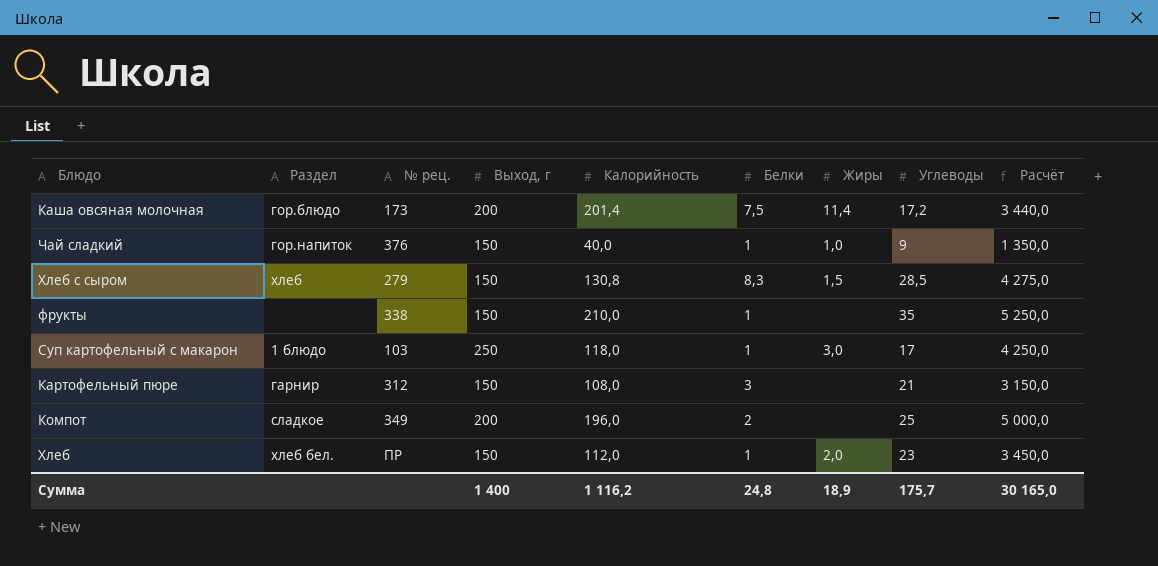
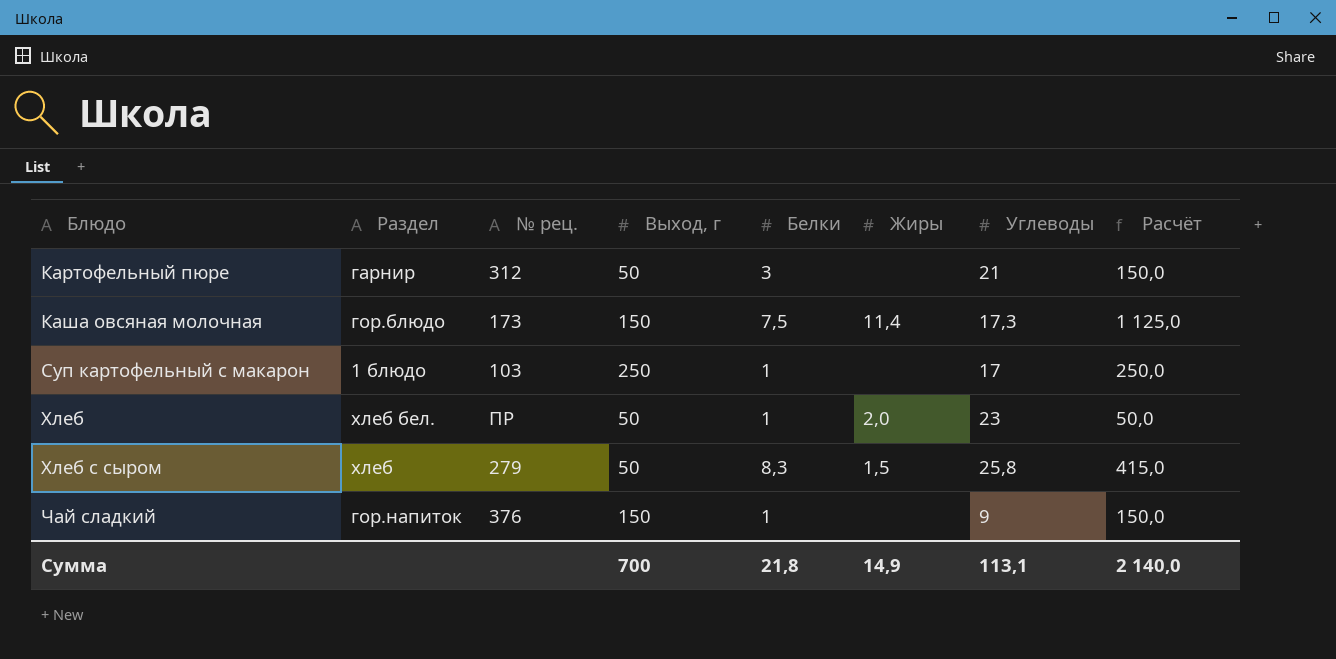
row order: none -> Блюдо ascending
column Калорийность | position: 5 -> none
column Расчёт | formula: [Выход, г] * [Углеводы] -> [Выход, г] * [Белки]
row фрукты: none | 338 | 150 | 210,0 | 1 | none | 35 | 5 250,0 -> none
row Компот: сладкое | 349 | 200 | 196,0 | 2 | none | 25 | 5 000,0 -> none
Картофельный пюре | Выход, г: 150 -> 50
Каша овсяная молочная | Выход, г: 200 -> 150
Каша овсяная молочная | Углеводы: 17,2 -> 17,3
Суп картофельный с макарон | Жиры: 3,0 -> none
Хлеб | Выход, г: 150 -> 50
Хлеб с сыром | Выход, г: 150 -> 50
Хлеб с сыром | Углеводы: 28,5 -> 25,8
Чай сладкий | Жиры: 1,0 -> none
Сумма | Выход, г: 1 400 -> 700
Сумма | Белки: 24,8 -> 21,8
Сумма | Жиры: 18,9 -> 14,9
Сумма | Углеводы: 175,7 -> 113,1
Сумма | Расчёт: 30 165,0 -> 2 140,0

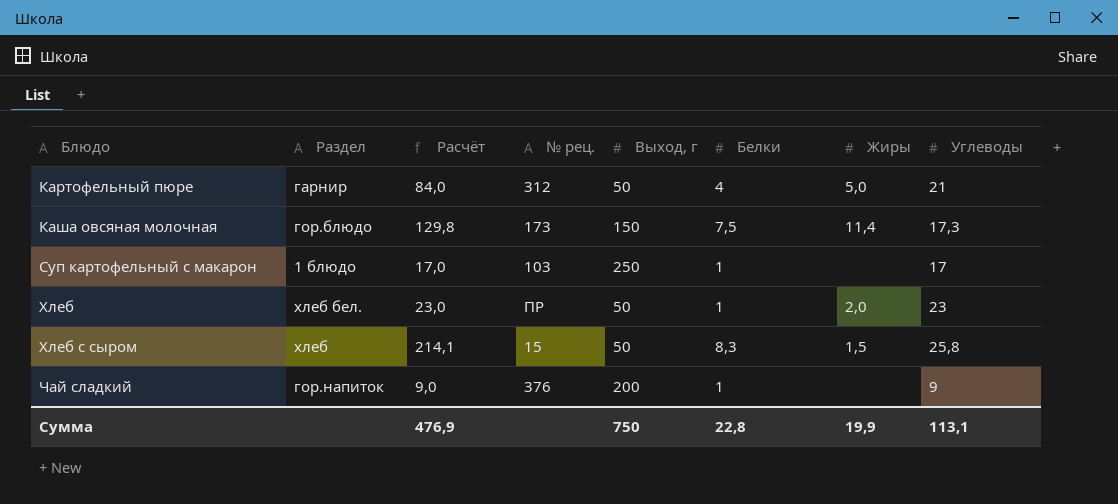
column Расчёт | formula: [Выход, г] * [Белки] -> [Белки] * [Углеводы]
column Расчёт | position: 8 -> 3
Картофельный пюре | Белки: 3 -> 4
Картофельный пюре | Жиры: none -> 5,0
Хлеб с сыром | № рец.: 279 -> 15
Чай сладкий | Выход, г: 150 -> 200
Сумма | Расчёт: 2 140,0 -> 476,9
Сумма | Выход, г: 700 -> 750
Сумма | Белки: 21,8 -> 22,8
Сумма | Жиры: 14,9 -> 19,9

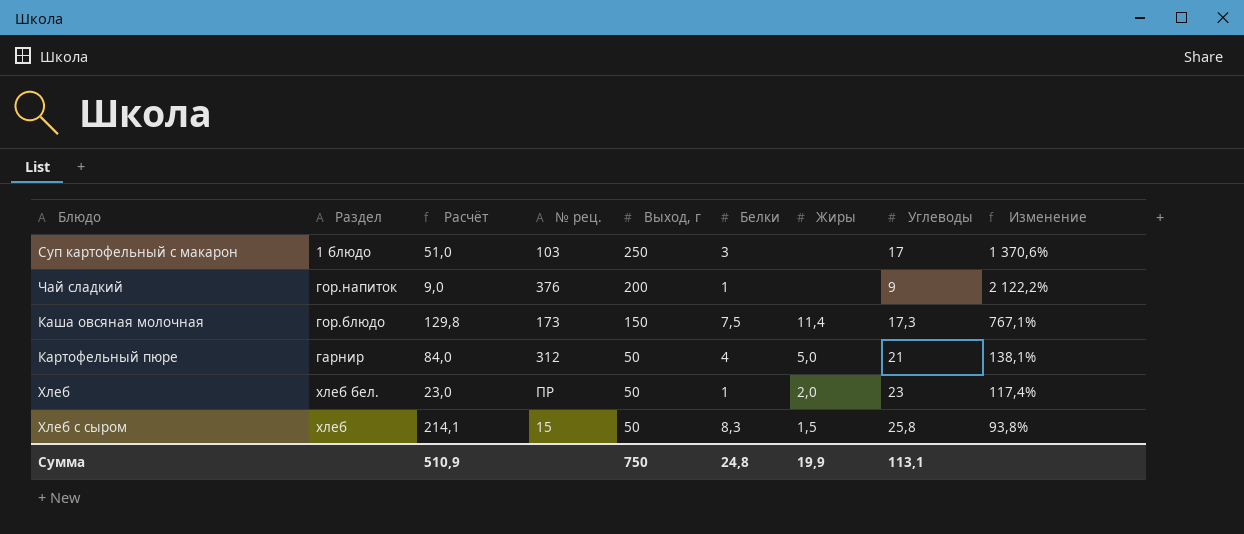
row order: Блюдо ascending -> Выход, г descending
column Изменение | formula: none -> ([Выход, г] - [Углеводы]) / [Углеводы]
Суп картофельный с макарон | Расчёт: 17,0 -> 51,0
Суп картофельный с макарон | Белки: 1 -> 3
Сумма | Расчёт: 476,9 -> 510,9
Сумма | Белки: 22,8 -> 24,8

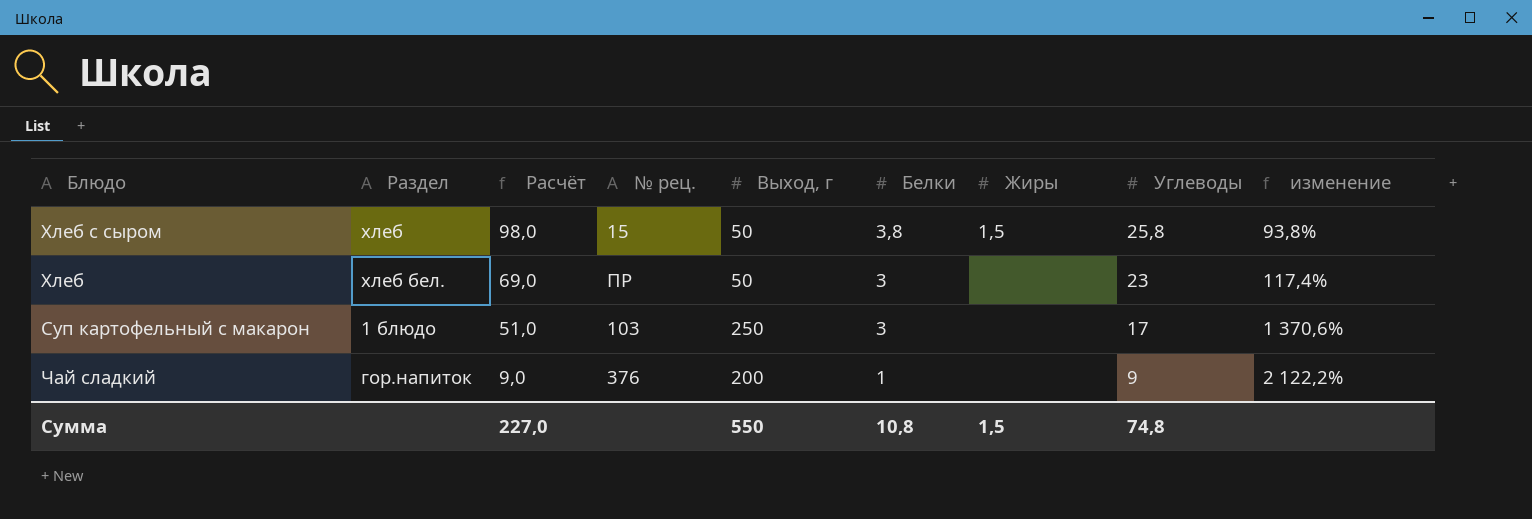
row order: Выход, г descending -> Расчёт descending
column name: Изменение -> изменение
row Каша овсяная молочная: гор.блюдо | 129,8 | 173 | 150 | 7,5 | 11,4 | 17,3 | 767,1% -> none
row Картофельный пюре: гарнир | 84,0 | 312 | 50 | 4 | 5,0 | 21 | 138,1% -> none
Хлеб с сыром | Расчёт: 214,1 -> 98,0
Хлеб с сыром | Белки: 8,3 -> 3,8
Хлеб | Расчёт: 23,0 -> 69,0
Хлеб | Белки: 1 -> 3
Хлеб | Жиры: 2,0 -> none
Сумма | Расчёт: 510,9 -> 227,0
Сумма | Выход, г: 750 -> 550
Сумма | Белки: 24,8 -> 10,8
Сумма | Жиры: 19,9 -> 1,5
Сумма | Углеводы: 113,1 -> 74,8

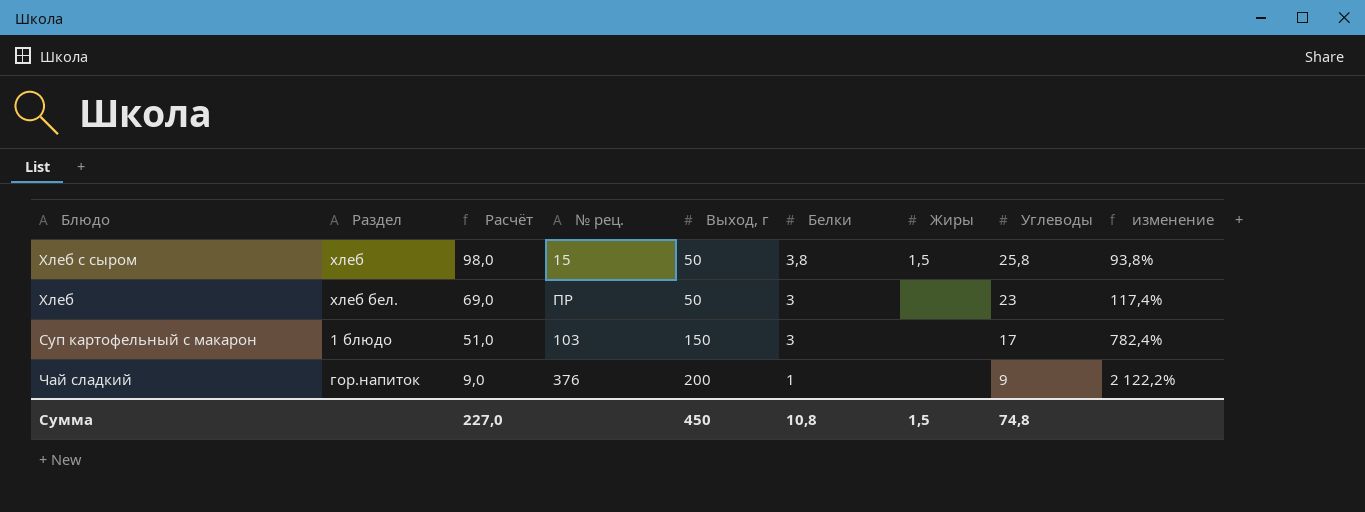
Суп картофельный с макарон | Выход, г: 250 -> 150
Суп картофельный с макарон | изменение: 1 370,6% -> 782,4%
Сумма | Выход, г: 550 -> 450

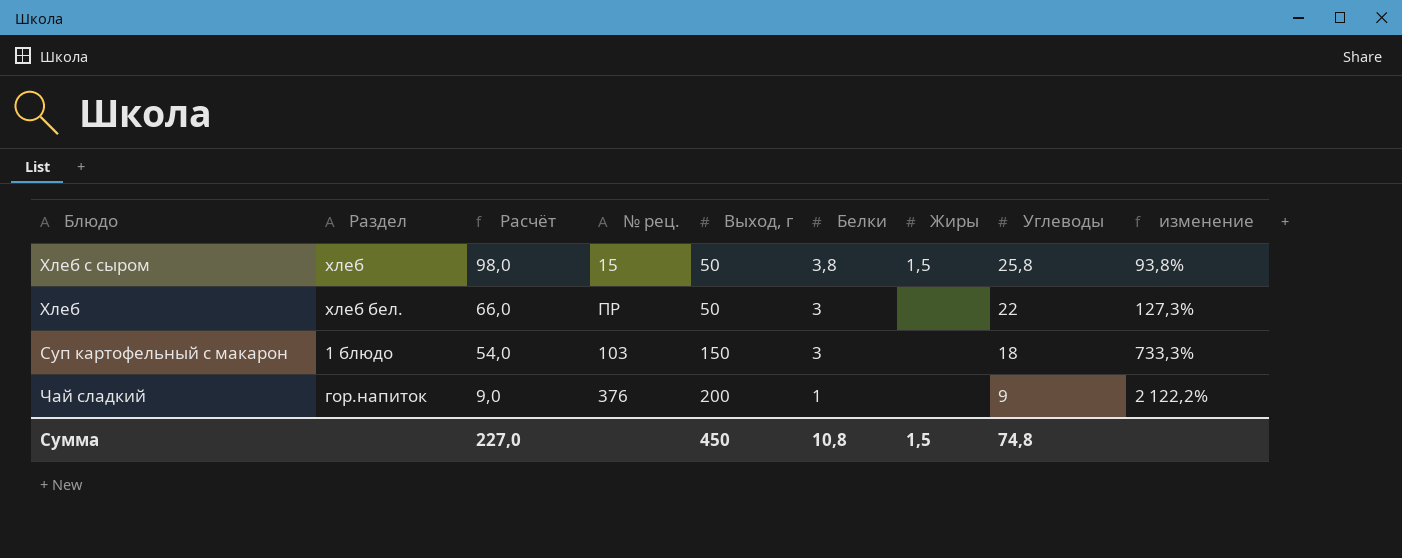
Хлеб | Расчёт: 69,0 -> 66,0
Хлеб | Углеводы: 23 -> 22
Хлеб | изменение: 117,4% -> 127,3%
Суп картофельный с макарон | Расчёт: 51,0 -> 54,0
Суп картофельный с макарон | Углеводы: 17 -> 18
Суп картофельный с макарон | изменение: 782,4% -> 733,3%

